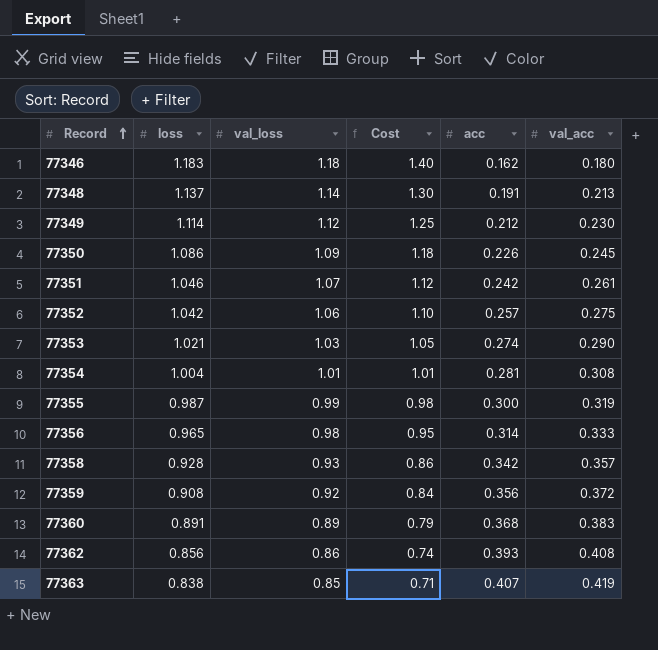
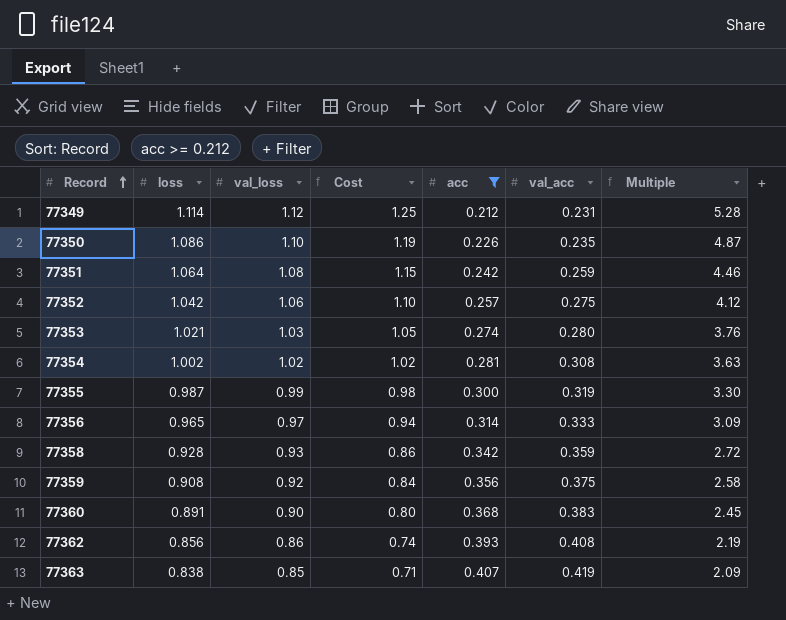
filter: none -> acc >= 0.212
column Multiple | formula: none -> [val_loss] / [acc]
77349 | val_acc: 0.230 -> 0.231
77350 | val_loss: 1.09 -> 1.10
77350 | Cost: 1.18 -> 1.19
77350 | val_acc: 0.245 -> 0.235
77351 | loss: 1.046 -> 1.064
77351 | val_loss: 1.07 -> 1.08
77351 | Cost: 1.12 -> 1.15
77351 | val_acc: 0.261 -> 0.259
77353 | val_acc: 0.290 -> 0.280
77354 | loss: 1.004 -> 1.002
77354 | val_loss: 1.01 -> 1.02
77354 | Cost: 1.01 -> 1.02
77356 | val_loss: 0.98 -> 0.97
77356 | Cost: 0.95 -> 0.94
77358 | val_acc: 0.357 -> 0.359
77359 | val_acc: 0.372 -> 0.375
77360 | val_loss: 0.89 -> 0.90
77360 | Cost: 0.79 -> 0.80

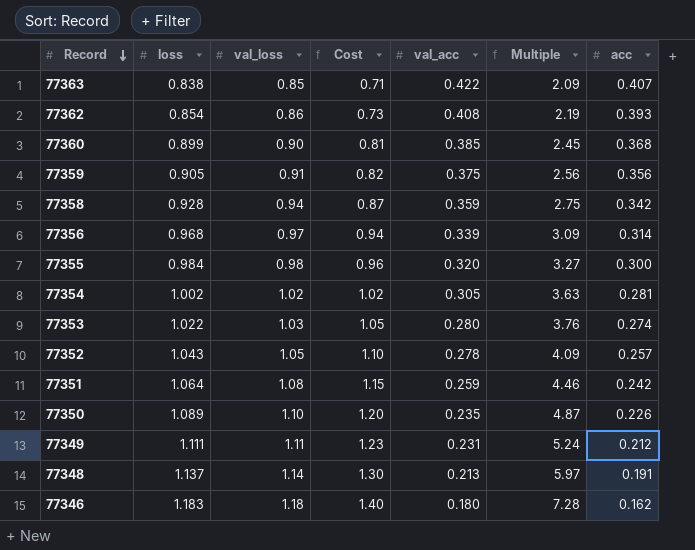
filter: acc >= 0.212 -> none
row order: Record ascending -> Record descending
column acc | position: 5 -> 7
77363 | val_acc: 0.419 -> 0.422
77362 | loss: 0.856 -> 0.854
77362 | Cost: 0.74 -> 0.73
77360 | loss: 0.891 -> 0.899
77360 | Cost: 0.80 -> 0.81
77360 | val_acc: 0.383 -> 0.385
77359 | loss: 0.908 -> 0.905
77359 | val_loss: 0.92 -> 0.91
77359 | Cost: 0.84 -> 0.82
77359 | Multiple: 2.58 -> 2.56
77358 | val_loss: 0.93 -> 0.94
77358 | Cost: 0.86 -> 0.87
77358 | Multiple: 2.72 -> 2.75
77356 | loss: 0.965 -> 0.968
77356 | val_acc: 0.333 -> 0.339
77355 | loss: 0.987 -> 0.984
77355 | val_loss: 0.99 -> 0.98
77355 | Cost: 0.98 -> 0.96
77355 | val_acc: 0.319 -> 0.320
77355 | Multiple: 3.30 -> 3.27
77354 | val_acc: 0.308 -> 0.305
77353 | loss: 1.021 -> 1.022
77352 | loss: 1.042 -> 1.043
77352 | val_loss: 1.06 -> 1.05
77352 | val_acc: 0.275 -> 0.278
77352 | Multiple: 4.12 -> 4.09
77350 | loss: 1.086 -> 1.089
77350 | Cost: 1.19 -> 1.20
77349 | loss: 1.114 -> 1.111
77349 | val_loss: 1.12 -> 1.11
77349 | Cost: 1.25 -> 1.23
77349 | Multiple: 5.28 -> 5.24

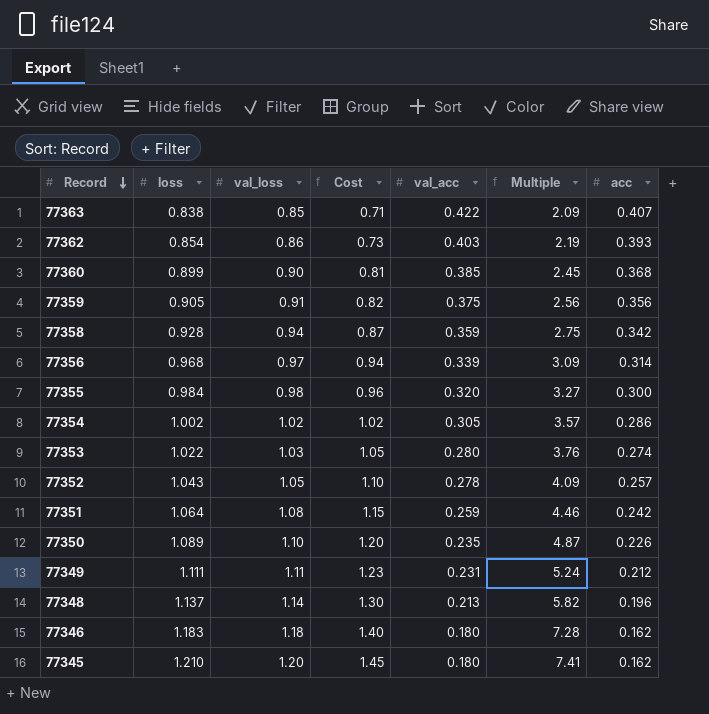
77362 | val_acc: 0.408 -> 0.403
77354 | Multiple: 3.63 -> 3.57
77354 | acc: 0.281 -> 0.286
77348 | Multiple: 5.97 -> 5.82
77348 | acc: 0.191 -> 0.196
row 77345: none -> 1.210 | 1.20 | 1.45 | 0.180 | 7.41 | 0.162

